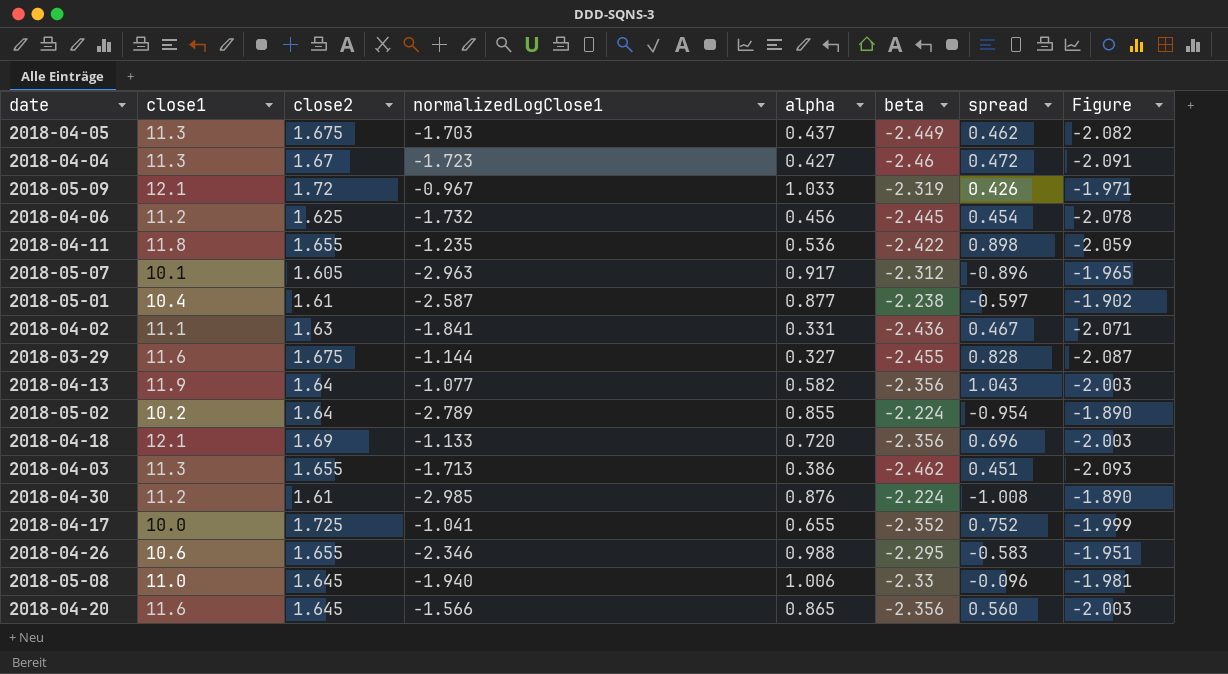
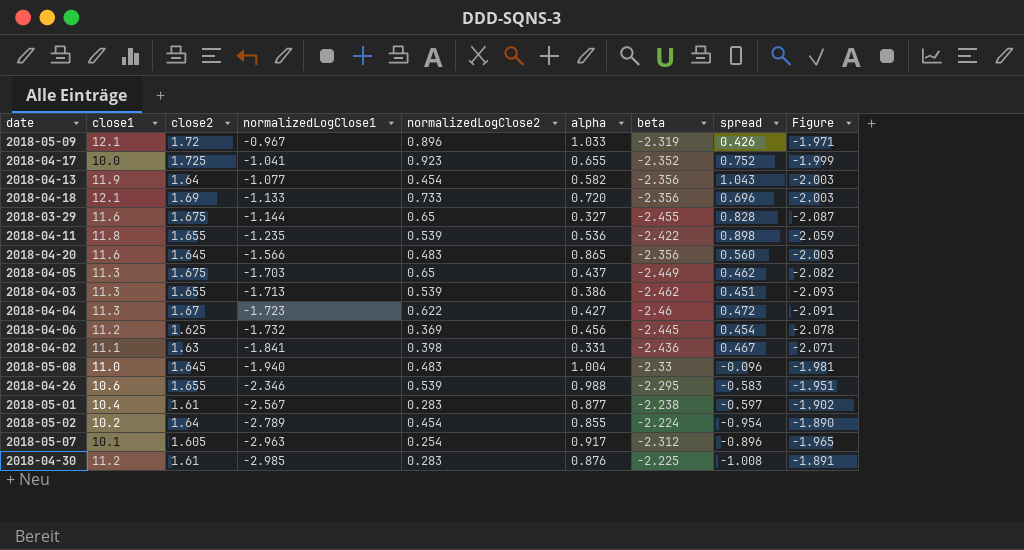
row order: none -> normalizedLogClose1 descending
column normalizedLogClose2 | position: none -> 5
2018-05-08 | alpha: 1.006 -> 1.004
2018-05-01 | normalizedLogClose1: -2.587 -> -2.567
2018-04-30 | beta: -2.224 -> -2.225
2018-04-30 | Figure: -1.890 -> -1.891

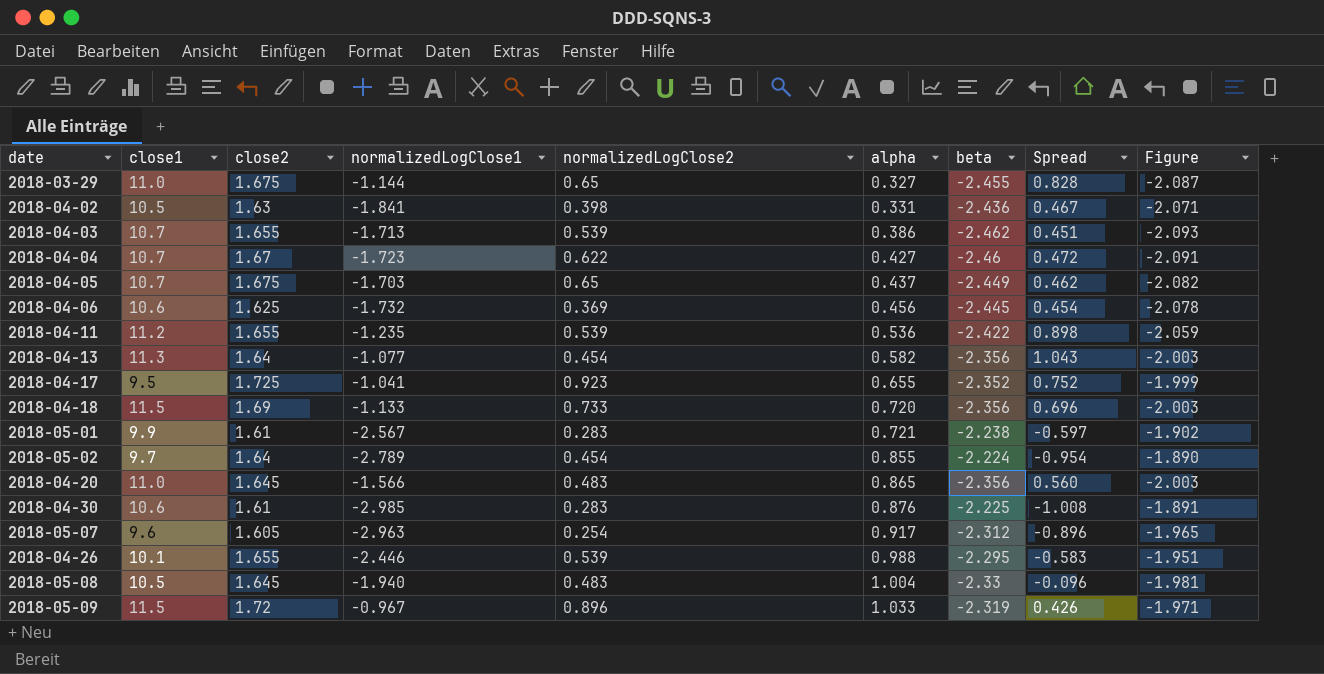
row order: normalizedLogClose1 descending -> alpha ascending
column name: spread -> Spread
2018-03-29 | close1: 11.6 -> 11.0
2018-04-02 | close1: 11.1 -> 10.5
2018-04-03 | close1: 11.3 -> 10.7
2018-04-04 | close1: 11.3 -> 10.7
2018-04-05 | close1: 11.3 -> 10.7
2018-04-06 | close1: 11.2 -> 10.6
2018-04-11 | close1: 11.8 -> 11.2
2018-04-13 | close1: 11.9 -> 11.3
2018-04-17 | close1: 10.0 -> 9.5
2018-04-18 | close1: 12.1 -> 11.5
2018-05-01 | close1: 10.4 -> 9.9
2018-05-01 | alpha: 0.877 -> 0.721
2018-05-02 | close1: 10.2 -> 9.7
2018-04-20 | close1: 11.6 -> 11.0
2018-04-30 | close1: 11.2 -> 10.6
2018-05-07 | close1: 10.1 -> 9.6
2018-04-26 | close1: 10.6 -> 10.1
2018-04-26 | normalizedLogClose1: -2.346 -> -2.446
2018-05-08 | close1: 11.0 -> 10.5
2018-05-09 | close1: 12.1 -> 11.5

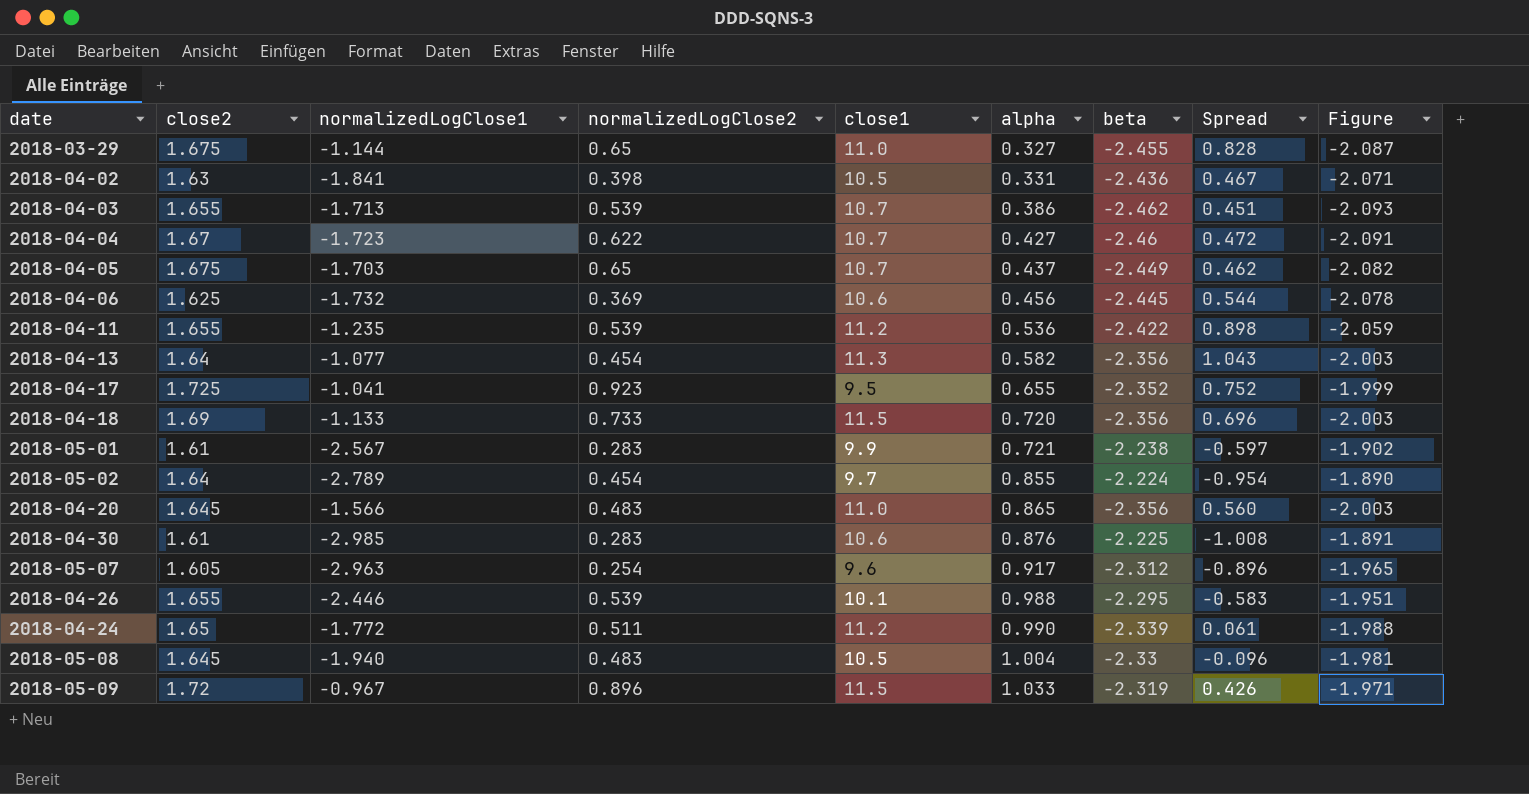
column close1 | position: 2 -> 5
2018-04-06 | Spread: 0.454 -> 0.544
row 2018-04-24: none -> 1.65 | -1.772 | 0.511 | 11.2 | 0.990 | -2.339 | 0.061 | -1.988

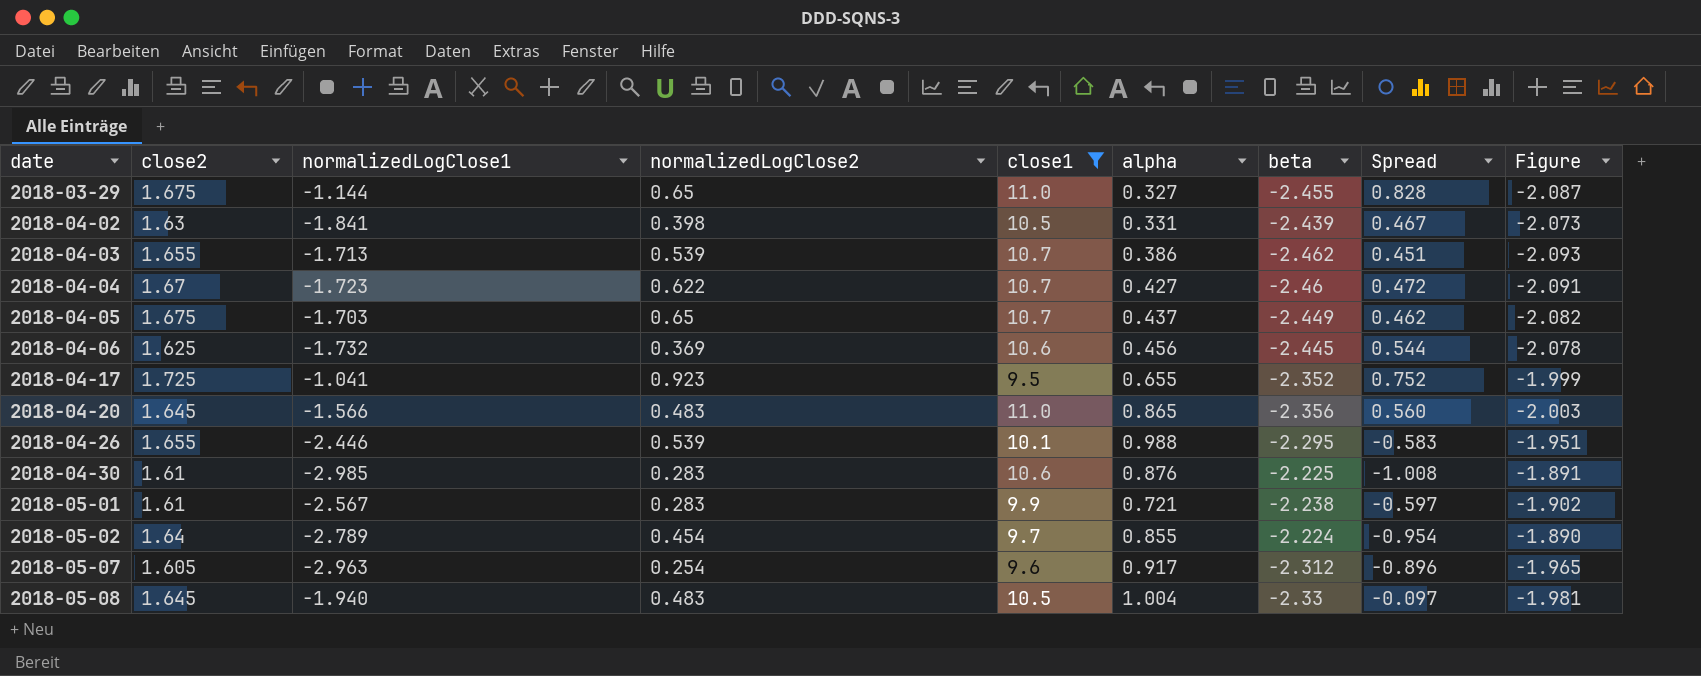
filter: none -> close1 <= 11.0
row order: alpha ascending -> date ascending
2018-04-02 | beta: -2.436 -> -2.439
2018-04-02 | Figure: -2.071 -> -2.073
2018-05-08 | Spread: -0.096 -> -0.097

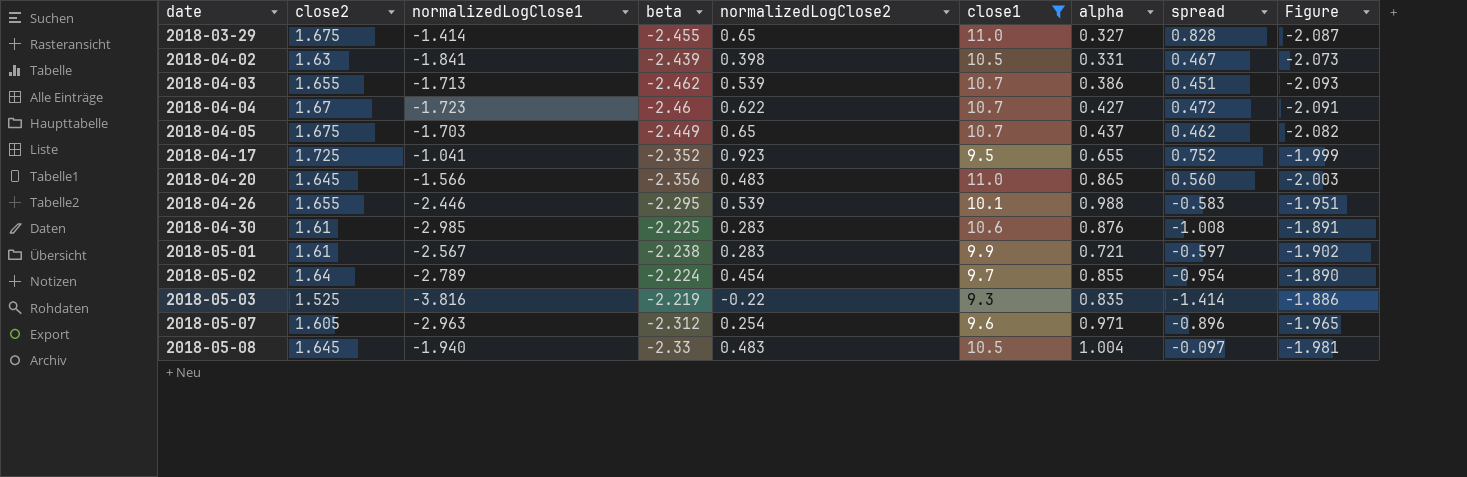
column beta | position: 7 -> 4
column name: Spread -> spread
row 2018-04-06: 1.625 | -1.732 | 0.369 | 10.6 | 0.456 | -2.445 | 0.544 | -2.078 -> none
2018-03-29 | normalizedLogClose1: -1.144 -> -1.414
row 2018-05-03: none -> 1.525 | -3.816 | -2.219 | -0.22 | 9.3 | 0.835 | -1.414 | -1.886
2018-05-07 | alpha: 0.917 -> 0.971

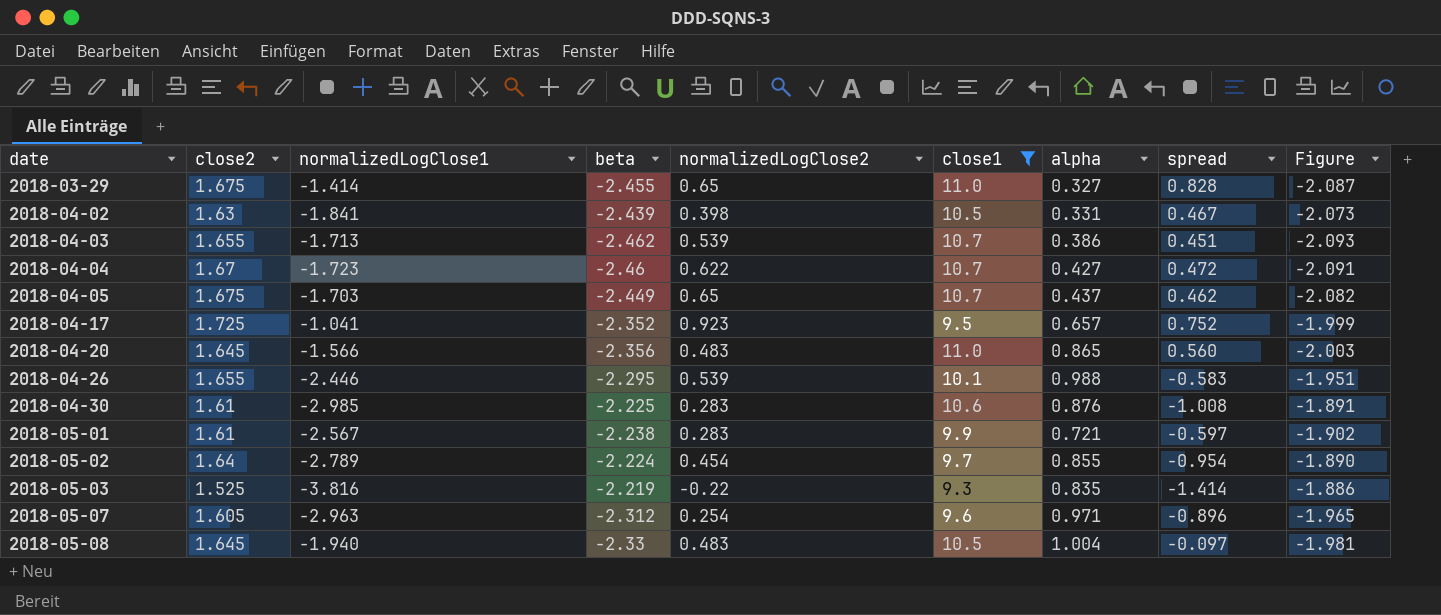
2018-04-17 | alpha: 0.655 -> 0.657

